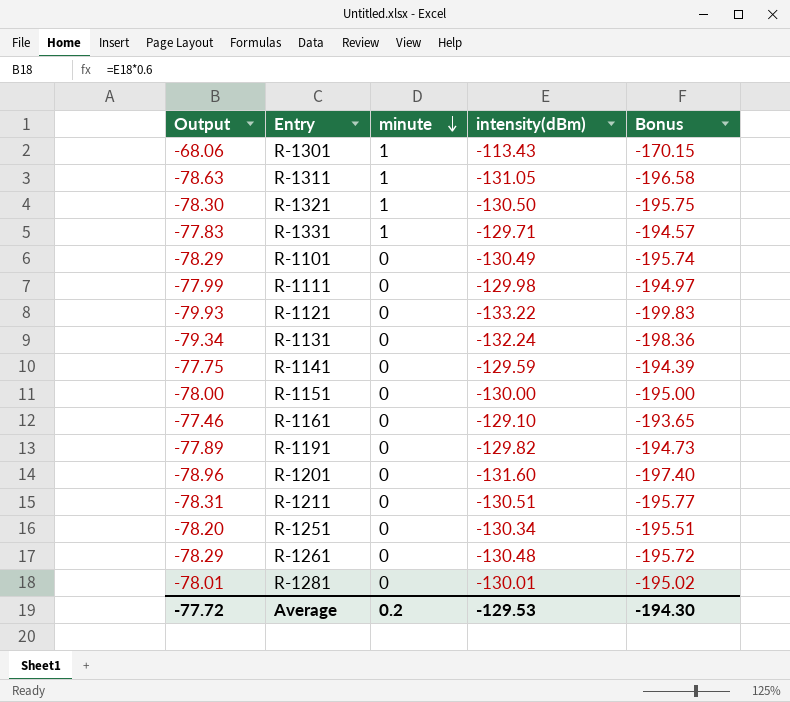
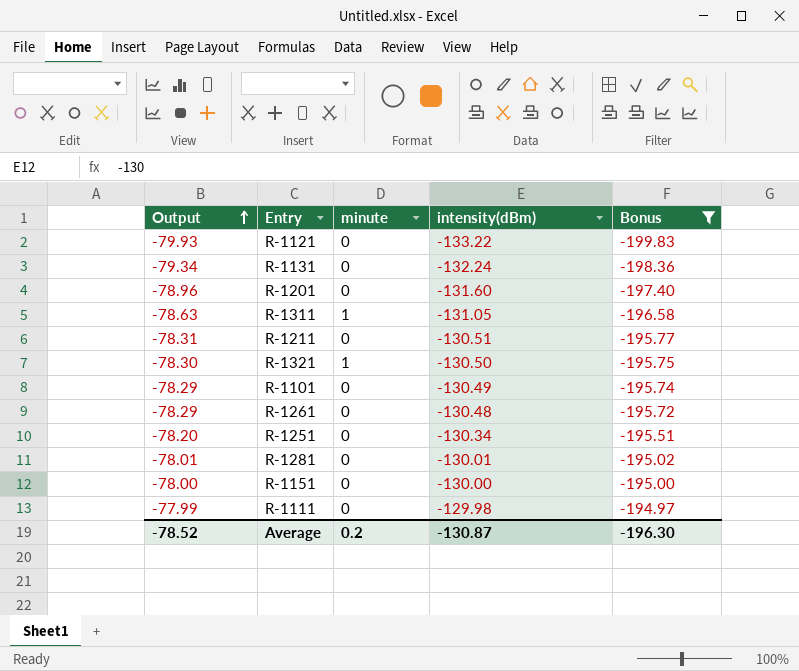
filter: none -> Bonus <= -194.97
row order: minute descending -> Output ascending
Average | Output: -77.72 -> -78.52
Average | intensity(dBm): -129.53 -> -130.87
Average | Bonus: -194.30 -> -196.30

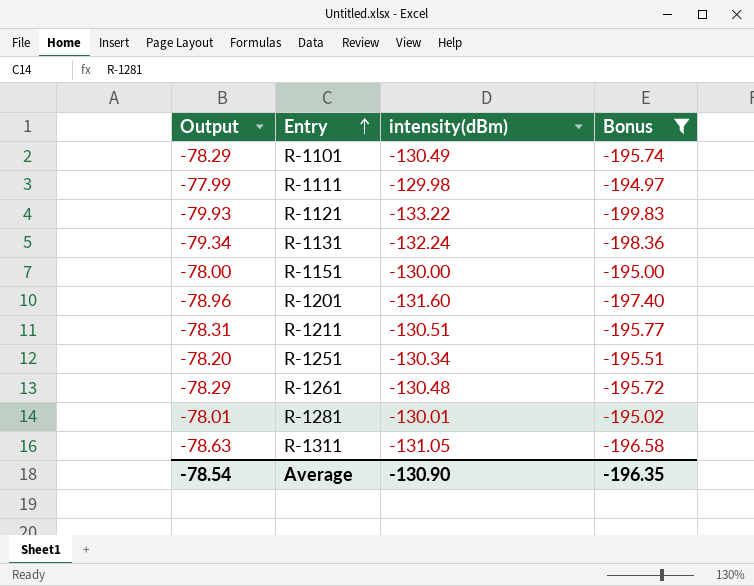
row order: Output ascending -> Entry ascending
column minute | position: 3 -> none
row R-1321: -78.30 | 1 | -130.50 | -195.75 -> none
Average | Output: -78.52 -> -78.54
Average | intensity(dBm): -130.87 -> -130.90
Average | Bonus: -196.30 -> -196.35

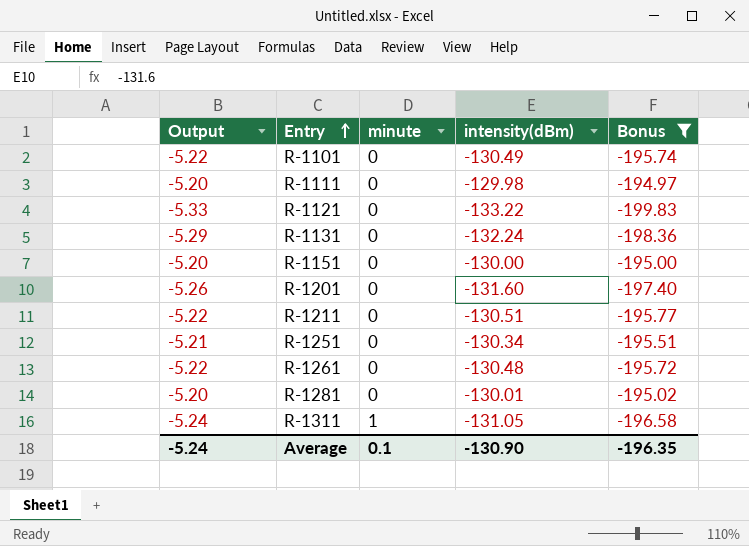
column Output | formula: [intensity(dBm)] * 0.6 -> [intensity(dBm)] * 0.04
column minute | position: none -> 3
Average | Output: -78.54 -> -5.24

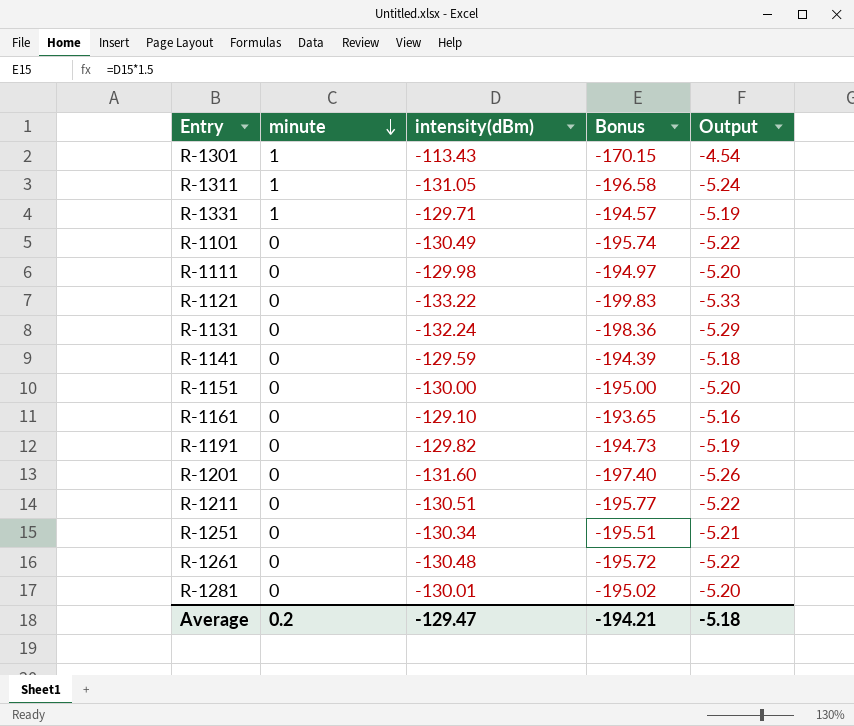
filter: Bonus <= -194.97 -> none
row order: Entry ascending -> minute descending
column Output | position: 1 -> 5
Average | minute: 0.1 -> 0.2
Average | intensity(dBm): -130.90 -> -129.47
Average | Bonus: -196.35 -> -194.21
Average | Output: -5.24 -> -5.18

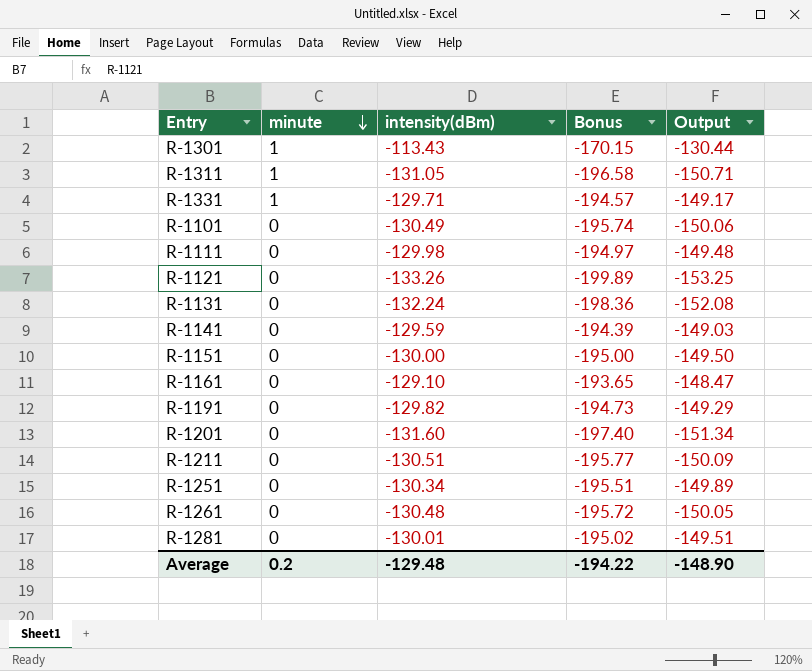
column Output | formula: [intensity(dBm)] * 0.04 -> [intensity(dBm)] * 1.15
R-1121 | intensity(dBm): -133.22 -> -133.26
R-1121 | Bonus: -199.83 -> -199.89
Average | intensity(dBm): -129.47 -> -129.48
Average | Bonus: -194.21 -> -194.22
Average | Output: -5.18 -> -148.90

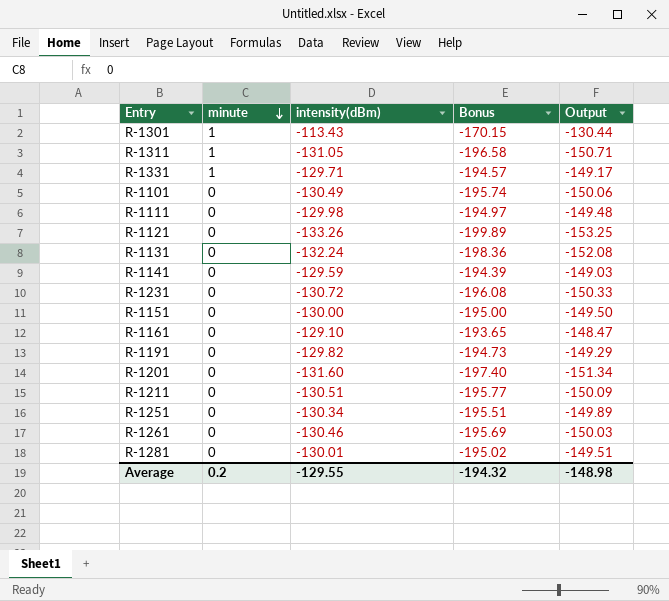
row R-1231: none -> 0 | -130.72 | -196.08 | -150.33
R-1261 | intensity(dBm): -130.48 -> -130.46
R-1261 | Bonus: -195.72 -> -195.69
R-1261 | Output: -150.05 -> -150.03
Average | intensity(dBm): -129.48 -> -129.55
Average | Bonus: -194.22 -> -194.32
Average | Output: -148.90 -> -148.98

